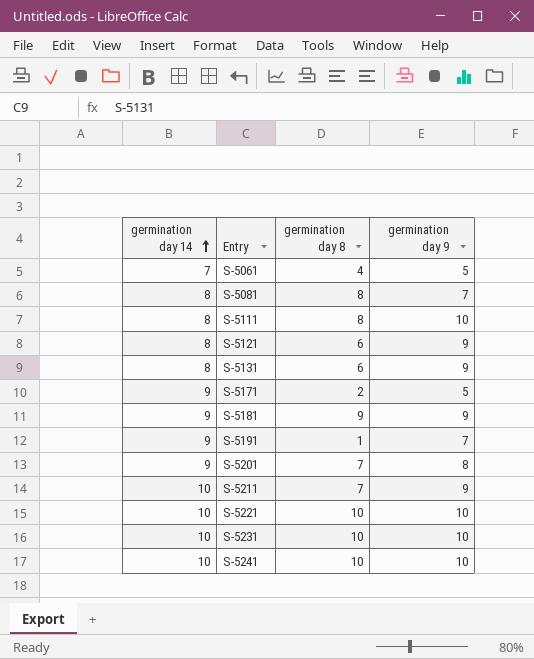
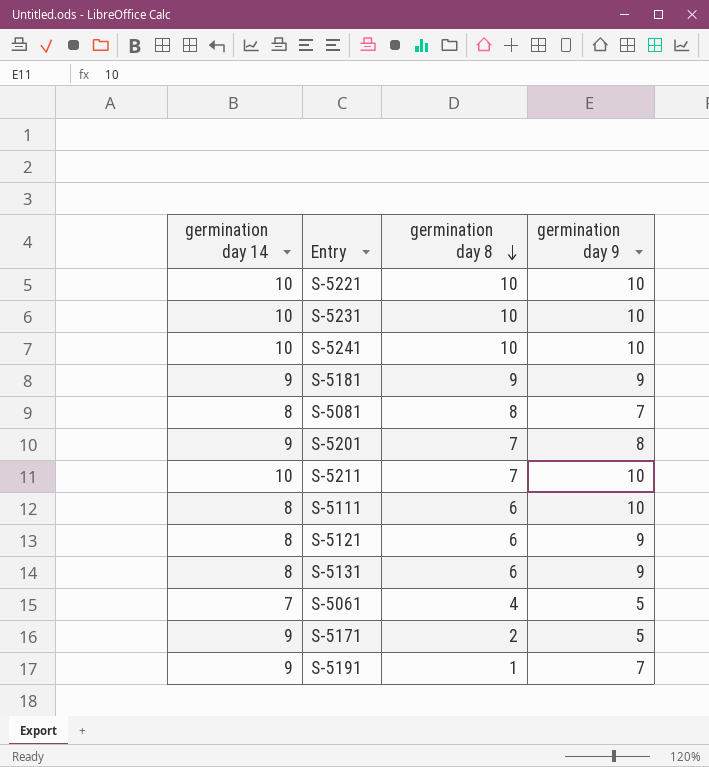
row order: germination day 14 ascending -> germination day 8 descending
S-5211 | germination day 9: 9 -> 10
S-5111 | germination day 8: 8 -> 6

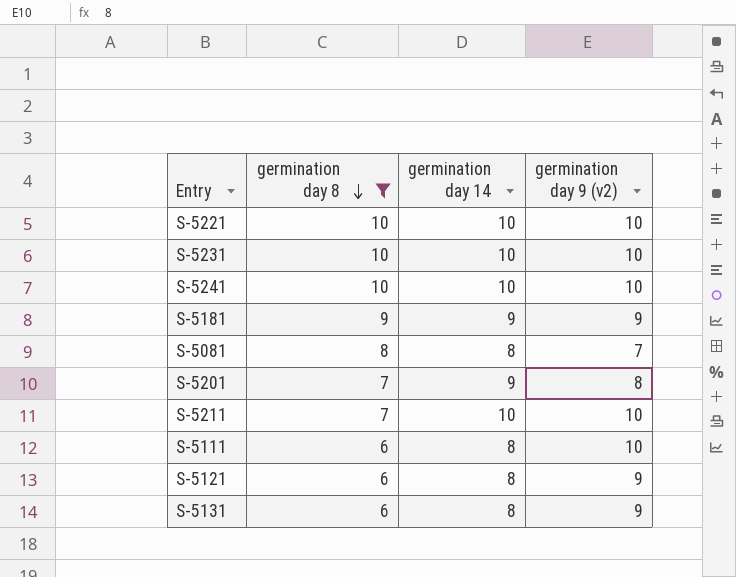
filter: none -> germination day 8 >= 6
column germination day 14 | position: 1 -> 3
column name: germination day 9 -> germination day 9 (v2)

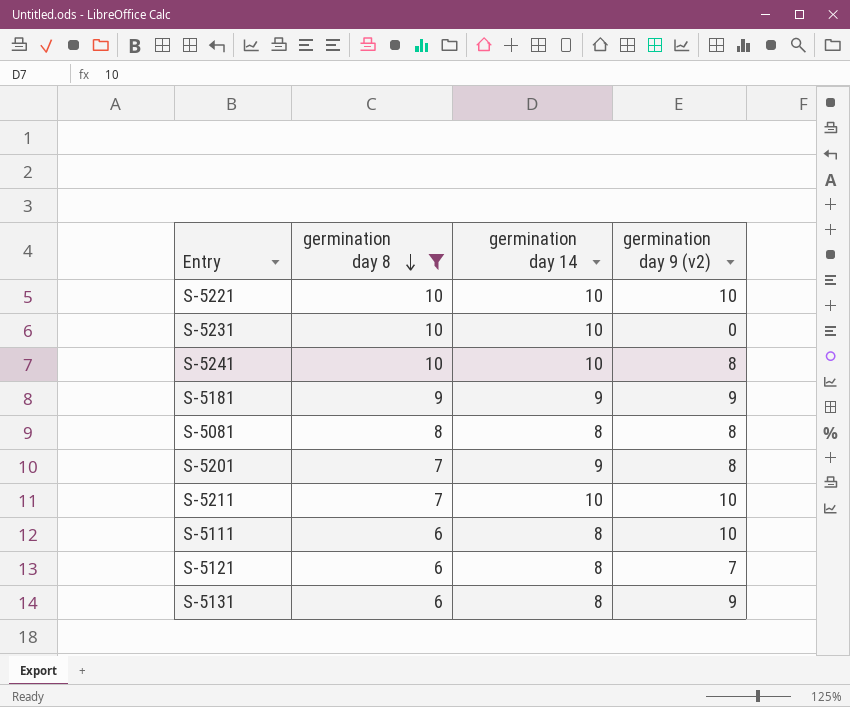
S-5231 | germination day 9 (v2): 10 -> 0
S-5241 | germination day 9 (v2): 10 -> 8
S-5081 | germination day 9 (v2): 7 -> 8
S-5121 | germination day 9 (v2): 9 -> 7

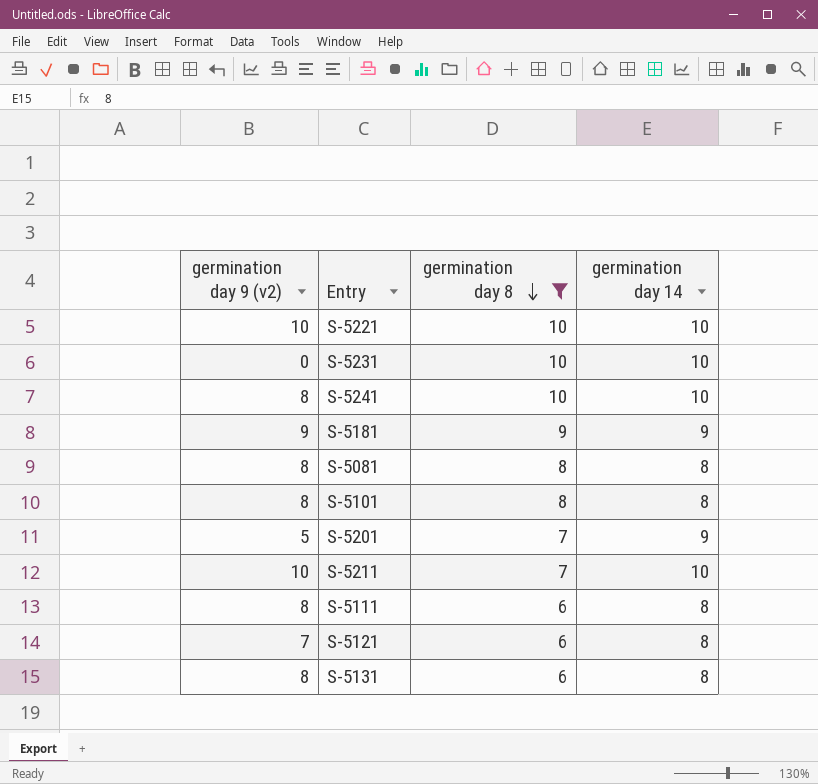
column germination day 9 (v2) | position: 4 -> 1
row S-5101: none -> 8 | 8 | 8
S-5201 | germination day 9 (v2): 8 -> 5
S-5111 | germination day 9 (v2): 10 -> 8
S-5131 | germination day 9 (v2): 9 -> 8

